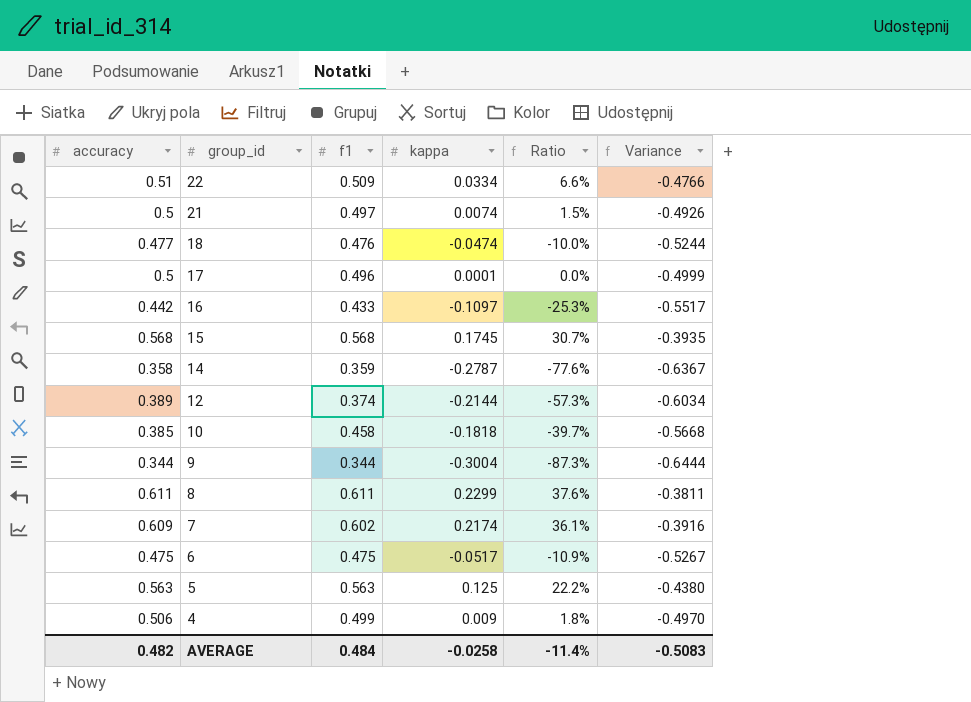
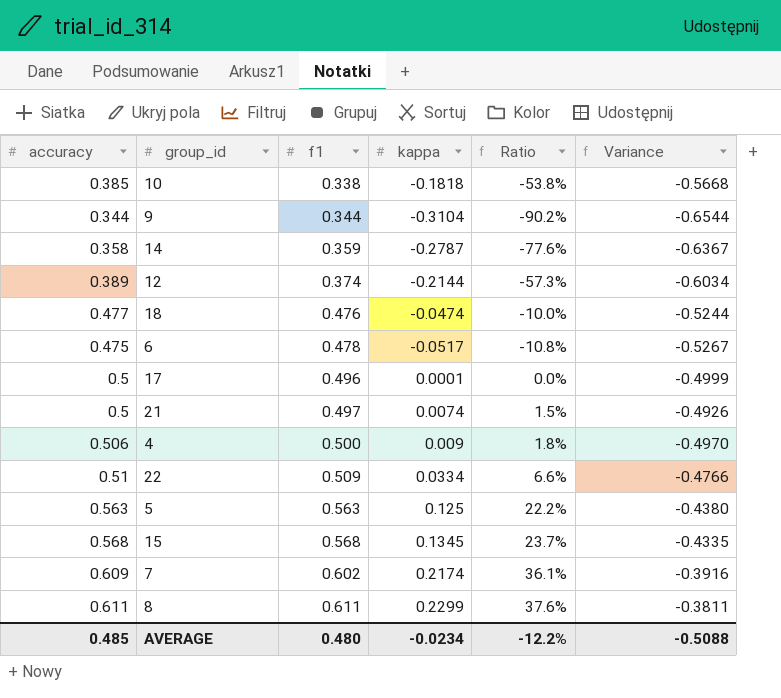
row order: group_id descending -> f1 ascending
row 16: 0.442 | 0.433 | -0.1097 | -25.3% | -0.5517 -> none
10 | f1: 0.458 -> 0.338
10 | Ratio: -39.7% -> -53.8%
9 | kappa: -0.3004 -> -0.3104
9 | Ratio: -87.3% -> -90.2%
9 | Variance: -0.6444 -> -0.6544
6 | f1: 0.475 -> 0.478
6 | Ratio: -10.9% -> -10.8%
4 | f1: 0.499 -> 0.500
15 | kappa: 0.1745 -> 0.1345
15 | Ratio: 30.7% -> 23.7%
15 | Variance: -0.3935 -> -0.4335
AVERAGE | accuracy: 0.482 -> 0.485
AVERAGE | f1: 0.484 -> 0.480
AVERAGE | kappa: -0.0258 -> -0.0234
AVERAGE | Ratio: -11.4% -> -12.2%
AVERAGE | Variance: -0.5083 -> -0.5088

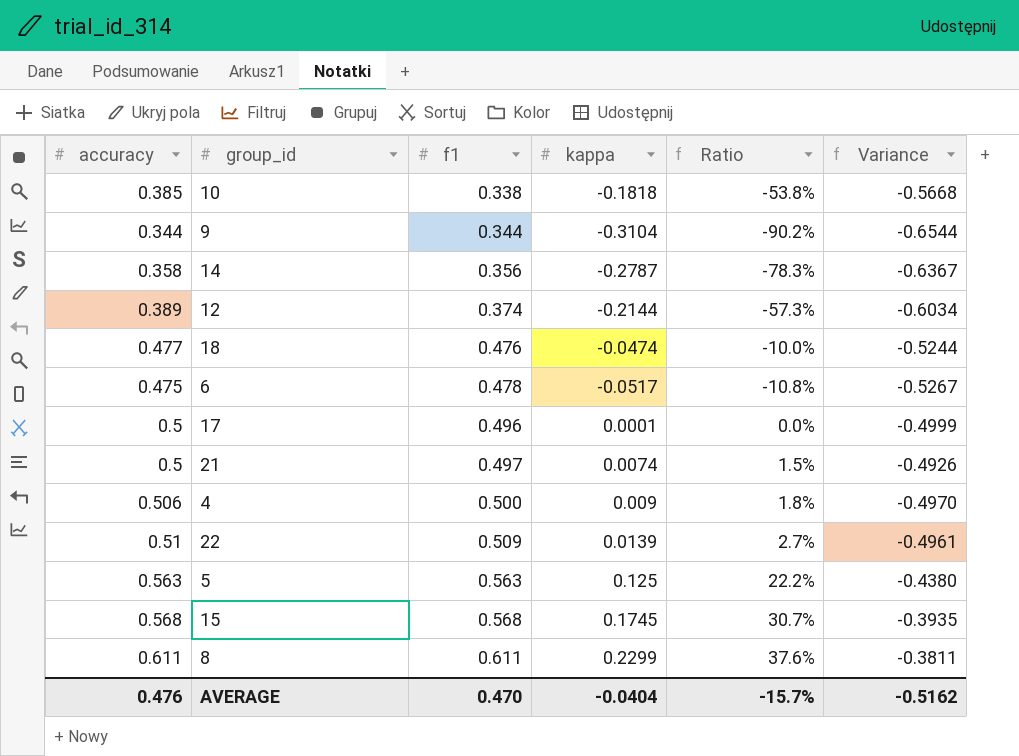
row 7: 0.609 | 0.602 | 0.2174 | 36.1% | -0.3916 -> none
14 | f1: 0.359 -> 0.356
14 | Ratio: -77.6% -> -78.3%
22 | kappa: 0.0334 -> 0.0139
22 | Ratio: 6.6% -> 2.7%
22 | Variance: -0.4766 -> -0.4961
15 | kappa: 0.1345 -> 0.1745
15 | Ratio: 23.7% -> 30.7%
15 | Variance: -0.4335 -> -0.3935
AVERAGE | accuracy: 0.485 -> 0.476
AVERAGE | f1: 0.480 -> 0.470
AVERAGE | kappa: -0.0234 -> -0.0404
AVERAGE | Ratio: -12.2% -> -15.7%
AVERAGE | Variance: -0.5088 -> -0.5162

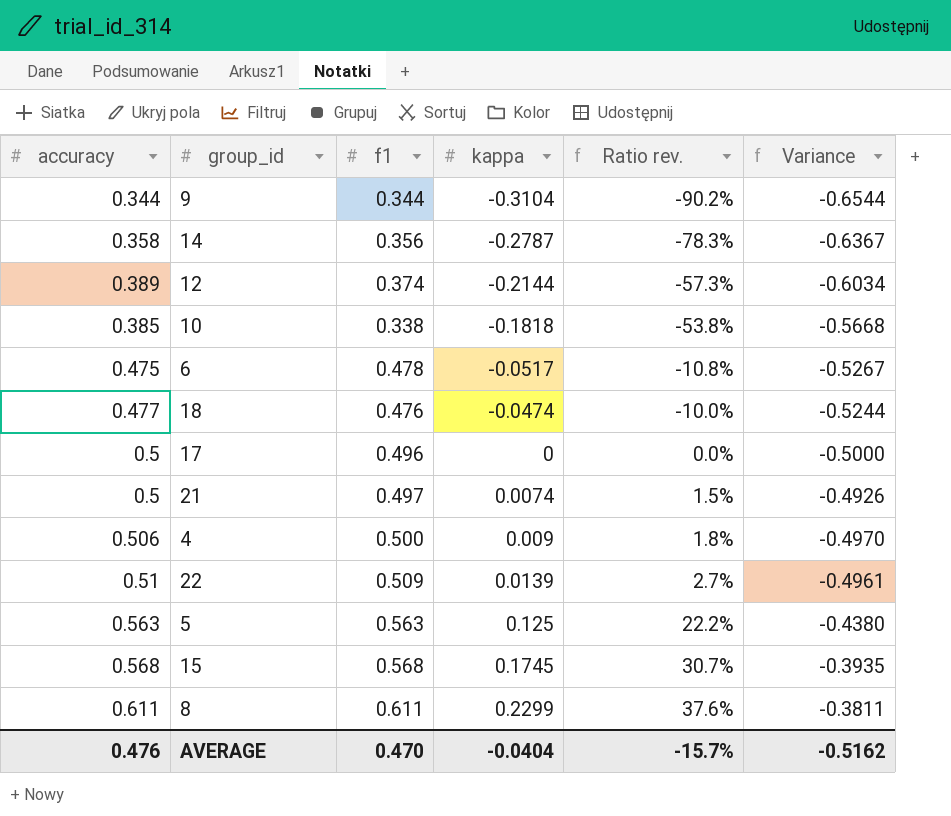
row order: f1 ascending -> kappa ascending
column name: Ratio -> Ratio rev.
17 | kappa: 0.0001 -> 0
17 | Variance: -0.4999 -> -0.5000

